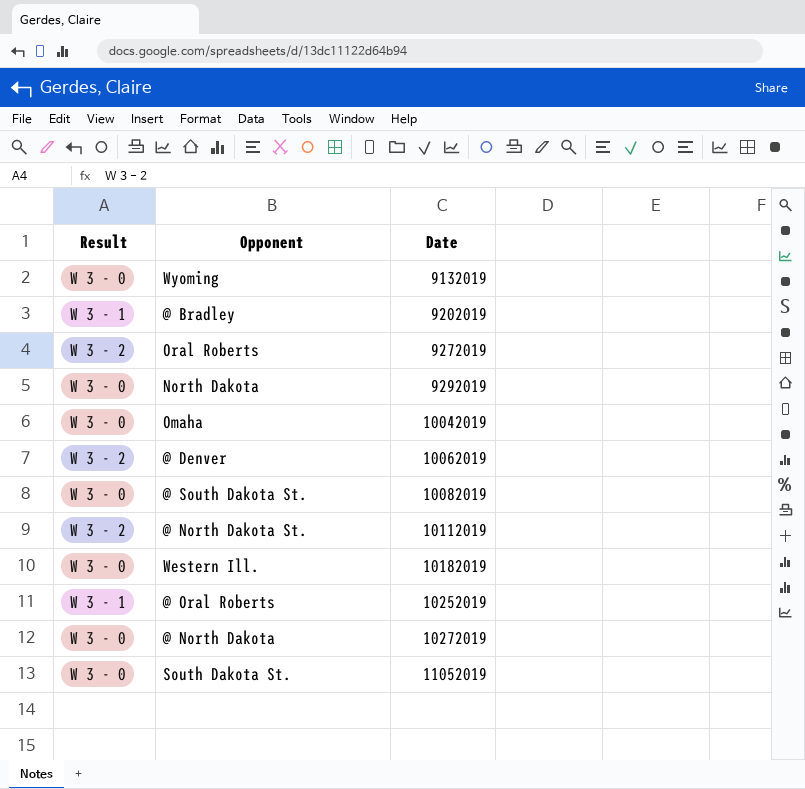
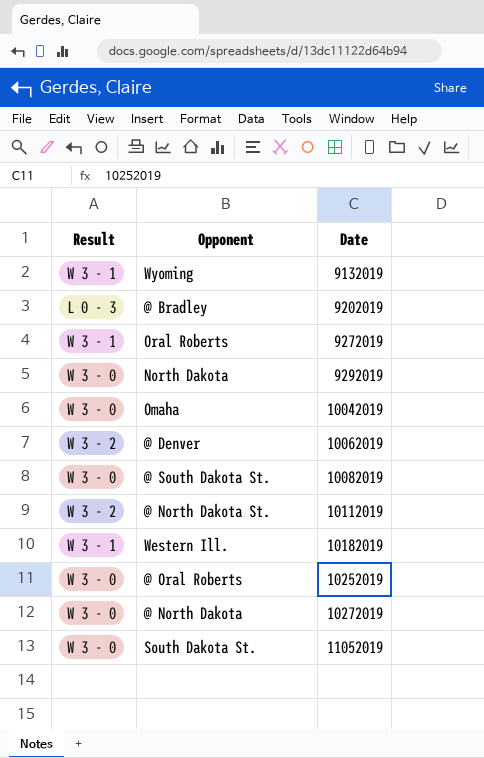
Wyoming | Result: W 3 - 0 -> W 3 - 1
@ Bradley | Result: W 3 - 1 -> L 0 - 3
Oral Roberts | Result: W 3 - 2 -> W 3 - 1
Western Ill. | Result: W 3 - 0 -> W 3 - 1
@ Oral Roberts | Result: W 3 - 1 -> W 3 - 0

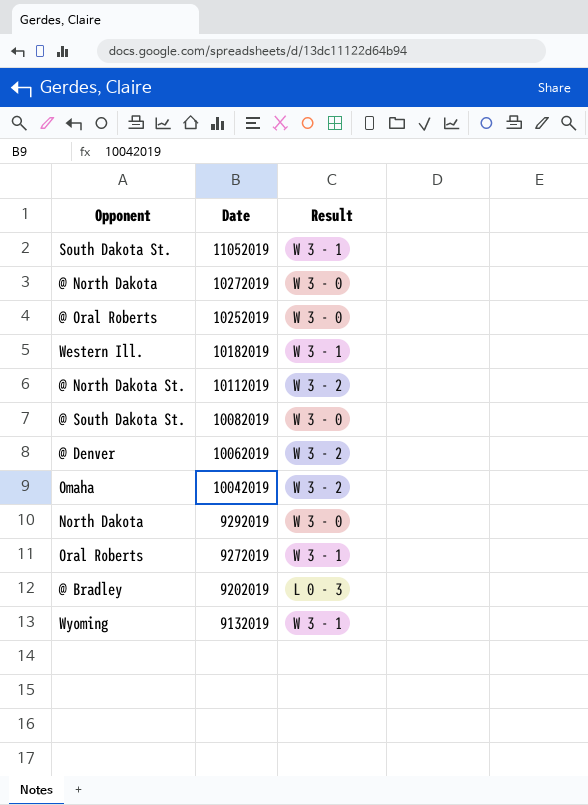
row order: Date ascending -> Date descending
column Result | position: 1 -> 3
South Dakota St. | Result: W 3 - 0 -> W 3 - 1
Omaha | Result: W 3 - 0 -> W 3 - 2

